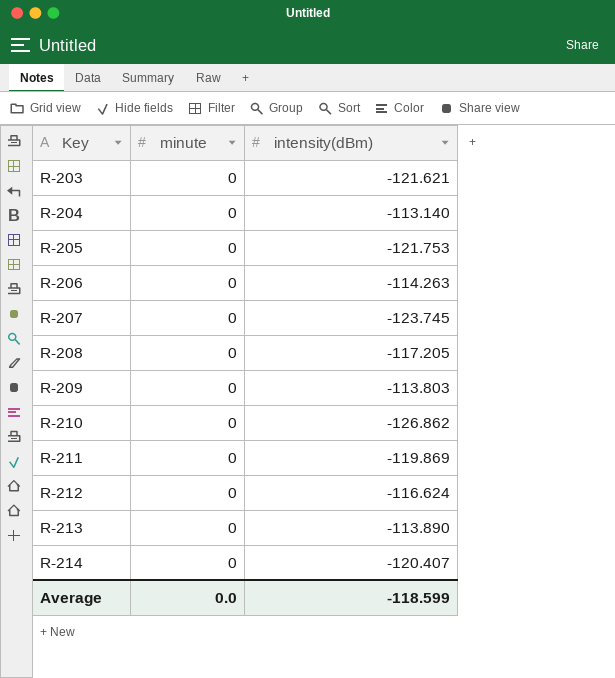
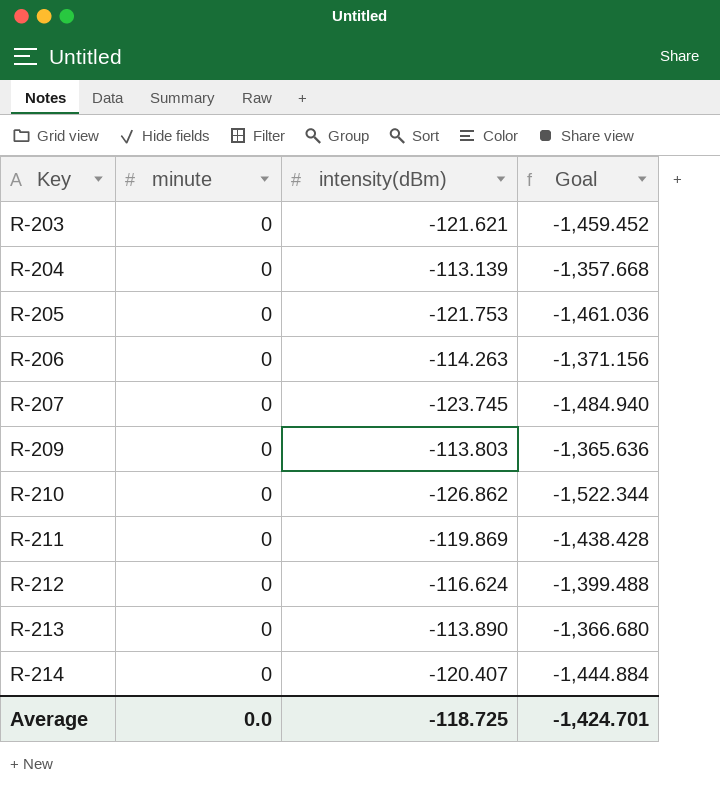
column Goal | formula: none -> [intensity(dBm)] * 12
row R-208: 0 | -117.205 -> none
R-204 | intensity(dBm): -113.140 -> -113.139
Average | intensity(dBm): -118.599 -> -118.725

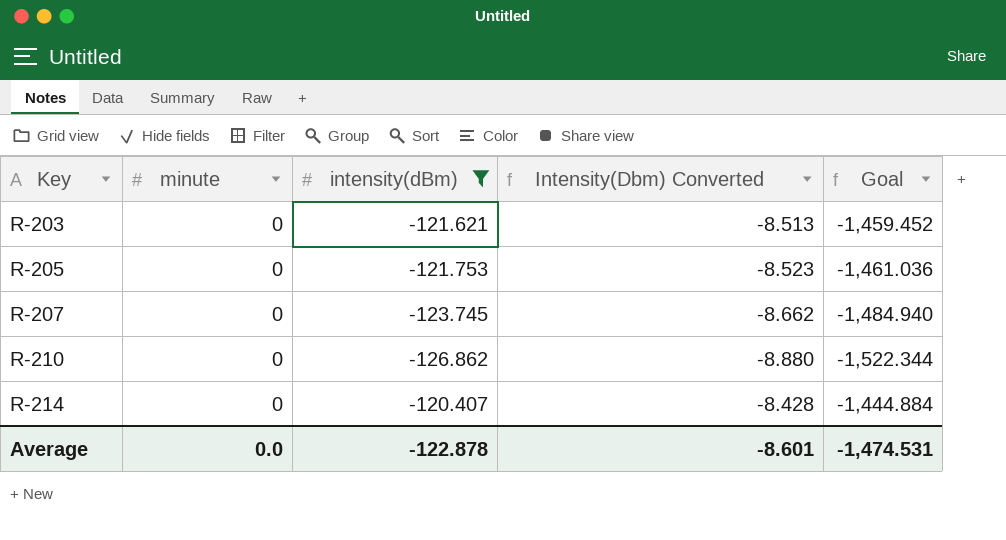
filter: none -> intensity(dBm) <= -120.407
column Intensity(Dbm) Converted | formula: none -> [intensity(dBm)] * 0.07
Average | intensity(dBm): -118.725 -> -122.878
Average | Goal: -1,424.701 -> -1,474.531

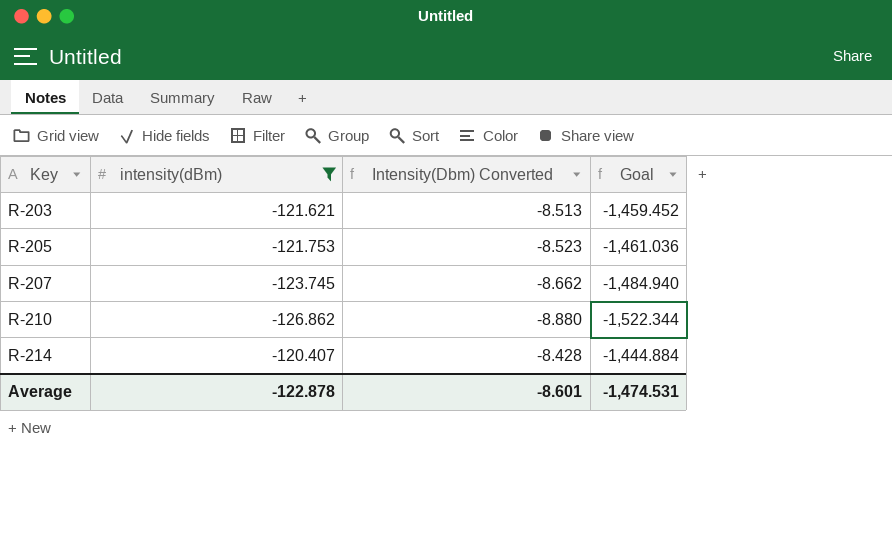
column minute | position: 2 -> none

